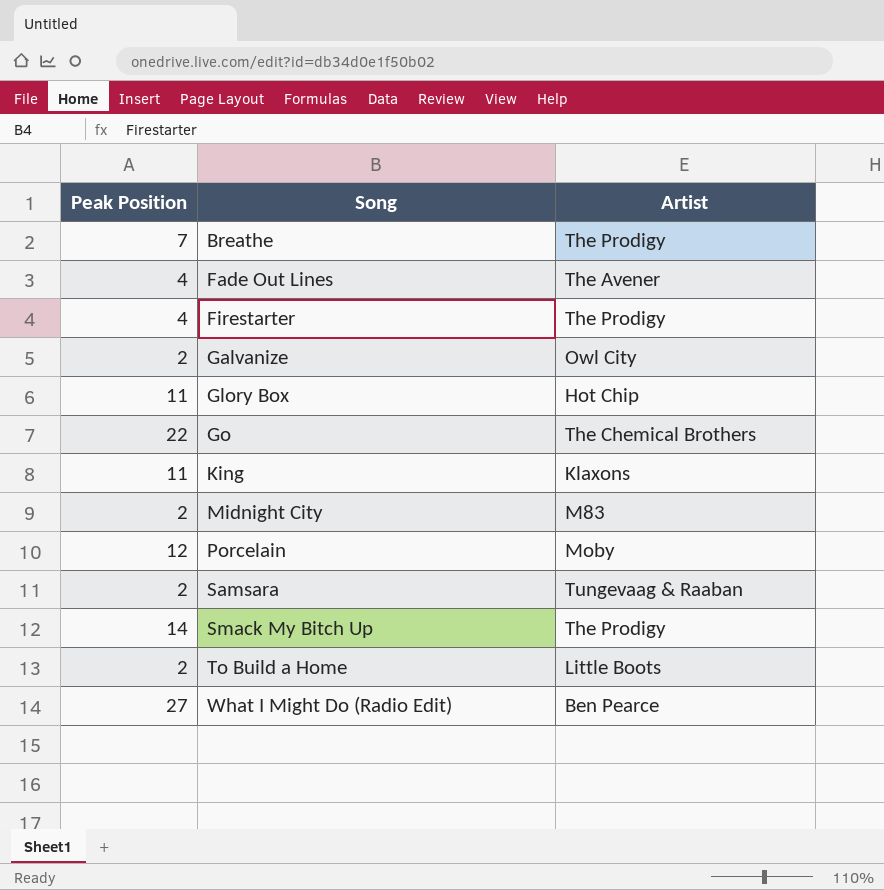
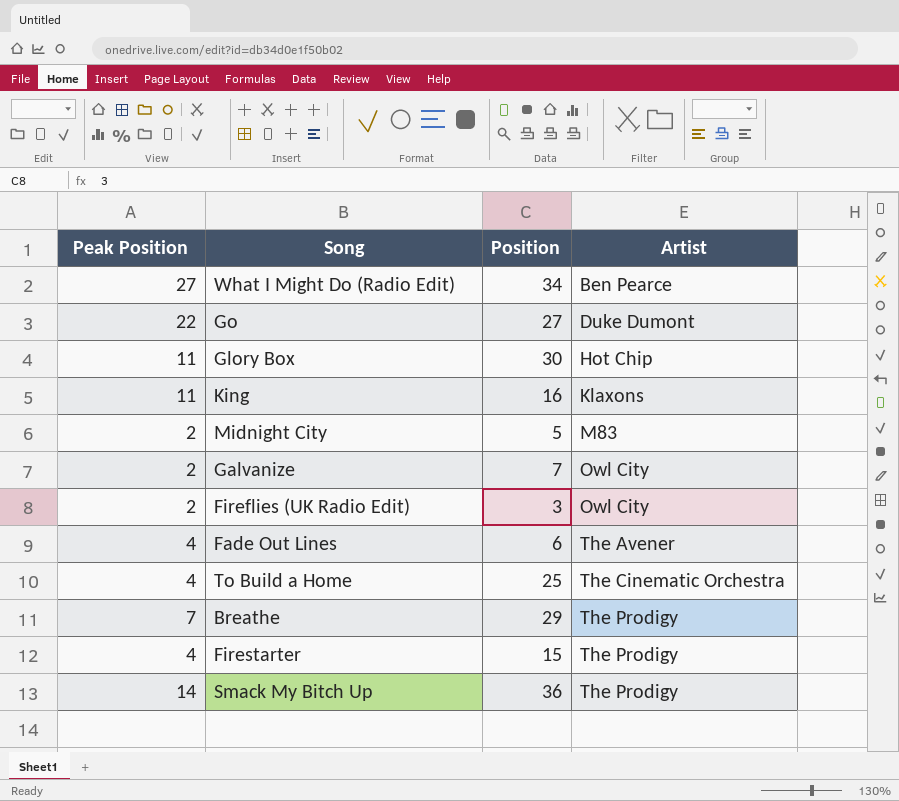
row order: Song ascending -> Artist ascending
column Position | position: none -> 3
row Porcelain: 12 | Moby -> none
row Samsara: 2 | Tungevaag & Raaban -> none
Go | Artist: The Chemical Brothers -> Duke Dumont
row Fireflies (UK Radio Edit): none -> 2 | 3 | Owl City
To Build a Home | Peak Position: 2 -> 4
To Build a Home | Artist: Little Boots -> The Cinematic Orchestra

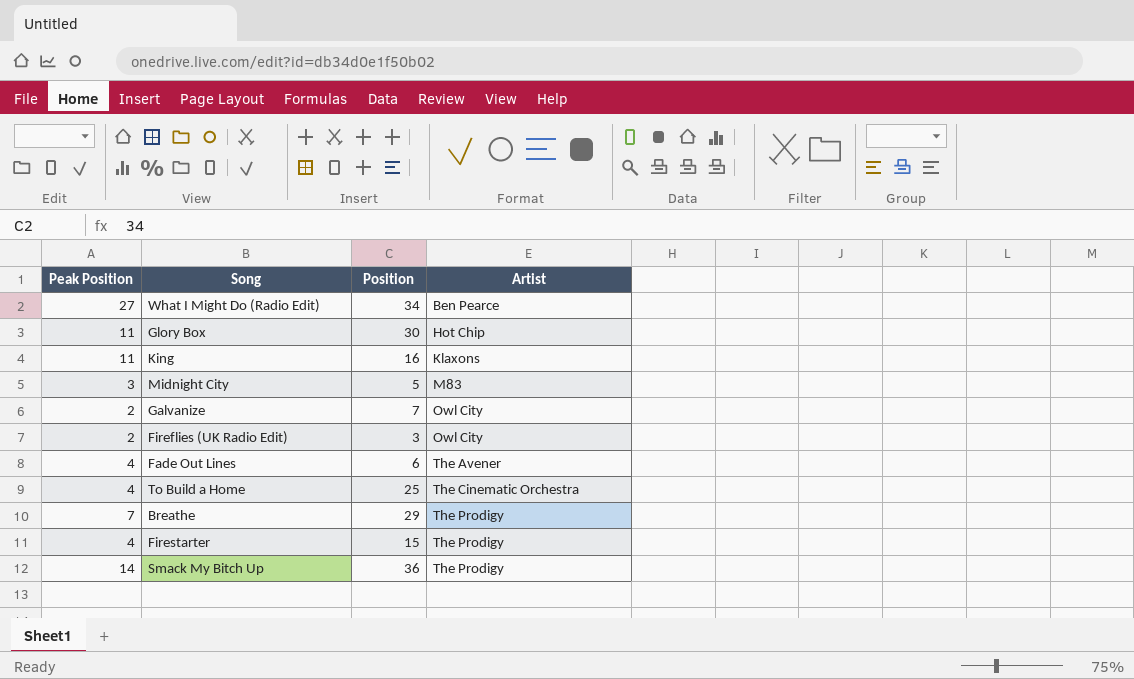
row Go: 22 | 27 | Duke Dumont -> none
Midnight City | Peak Position: 2 -> 3

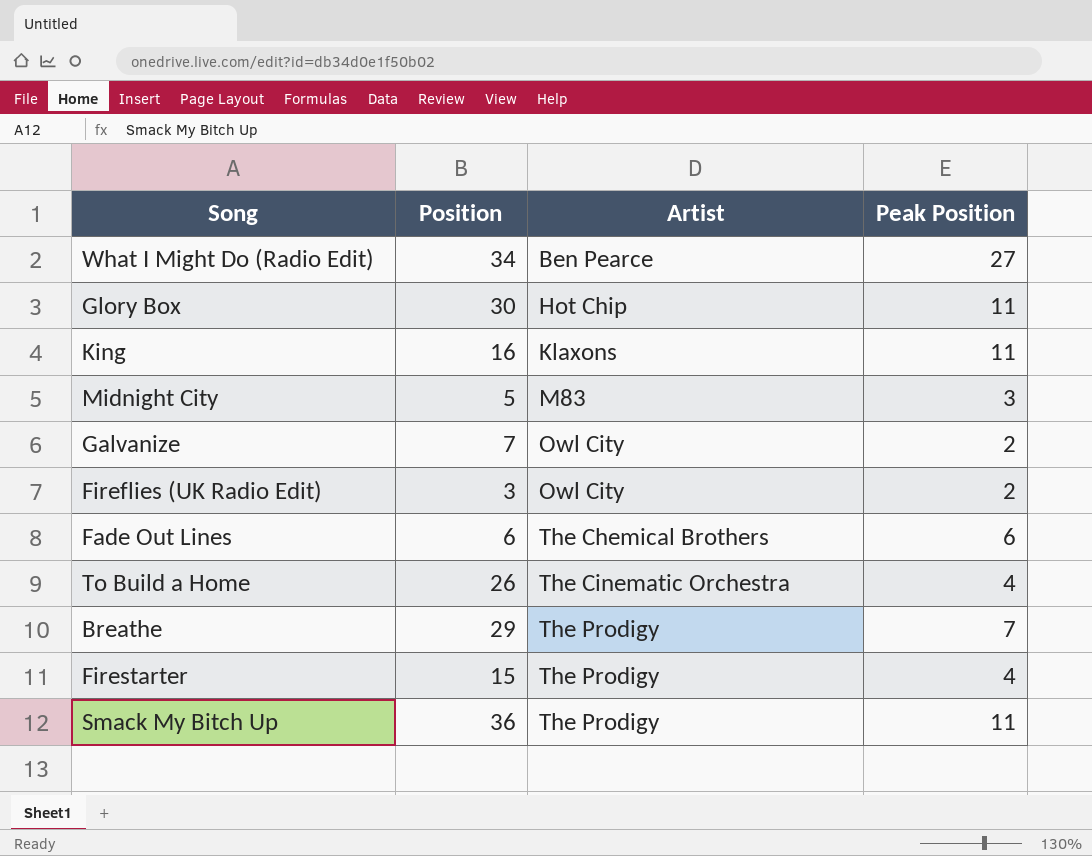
column Peak Position | position: 1 -> 4
Fade Out Lines | Artist: The Avener -> The Chemical Brothers
Fade Out Lines | Peak Position: 4 -> 6
To Build a Home | Position: 25 -> 26
Smack My Bitch Up | Peak Position: 14 -> 11

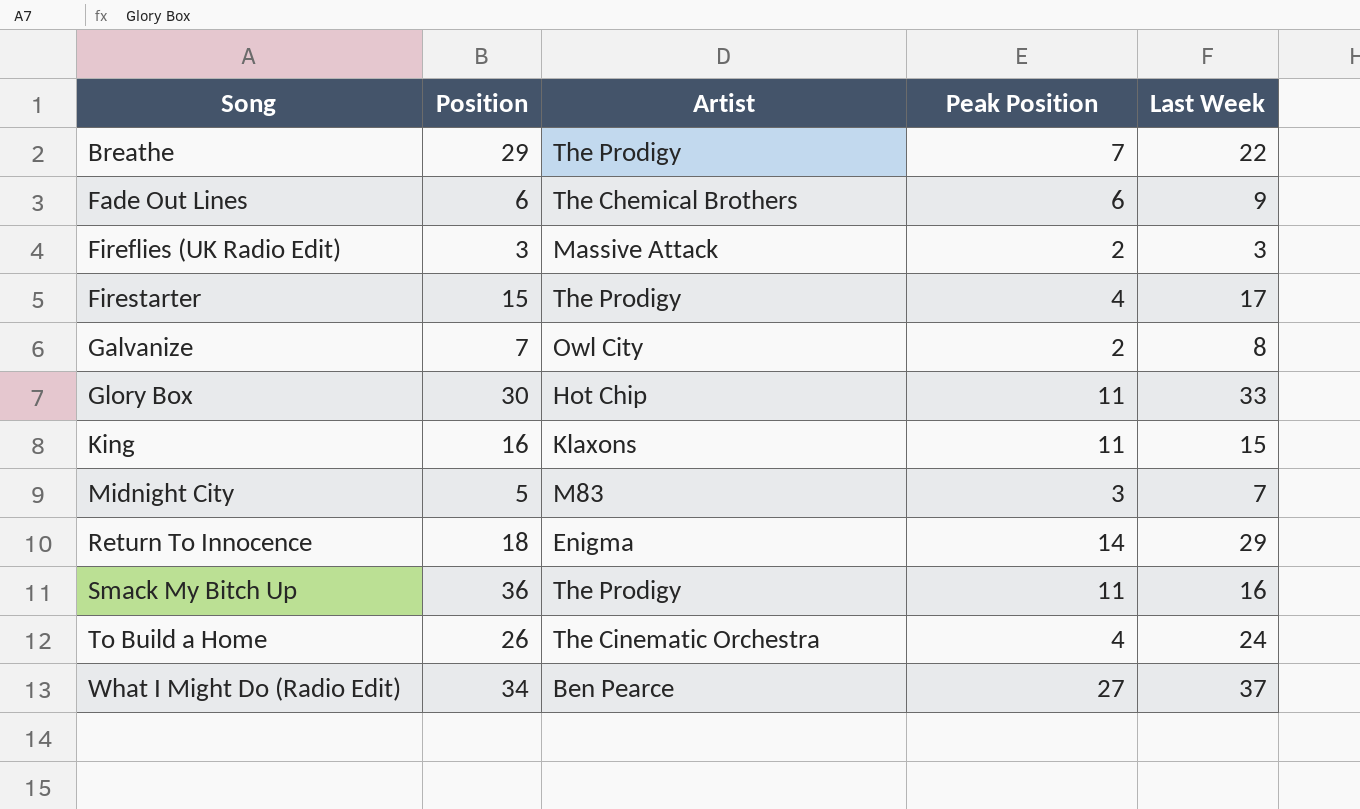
row order: Artist ascending -> Song ascending
column Last Week | position: none -> 5
Fireflies (UK Radio Edit) | Artist: Owl City -> Massive Attack
row Return To Innocence: none -> 18 | Enigma | 14 | 29

